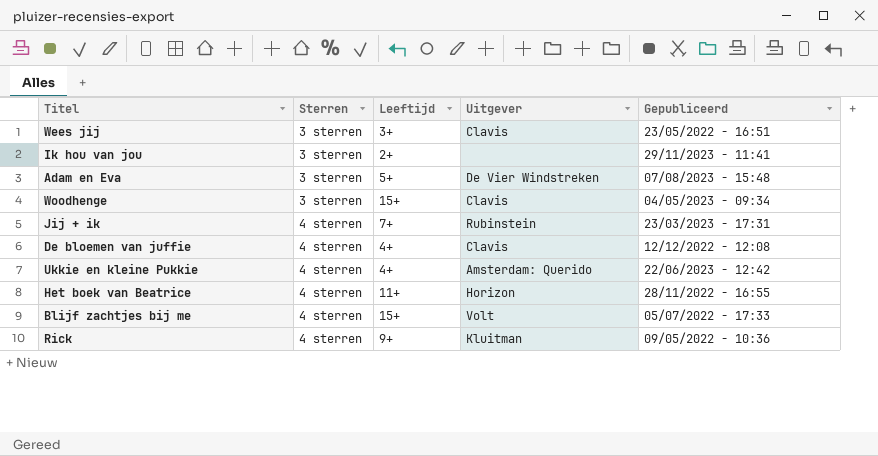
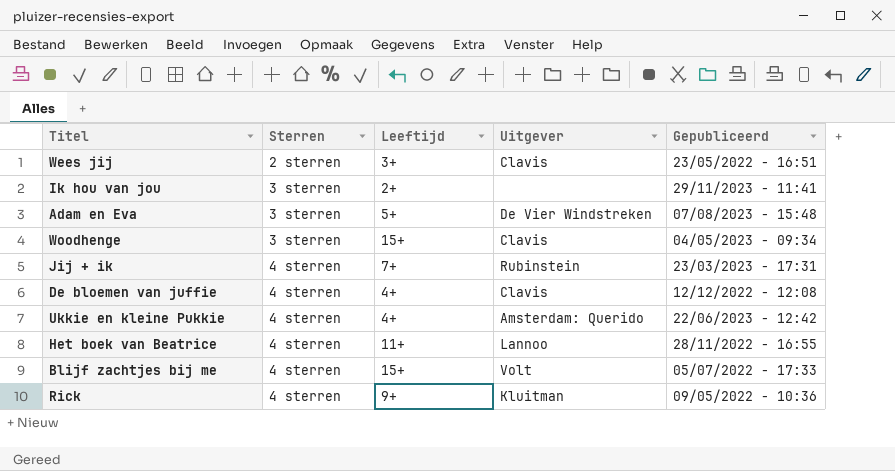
Wees jij | Sterren: 3 sterren -> 2 sterren
Het boek van Beatrice | Uitgever: Horizon -> Lannoo

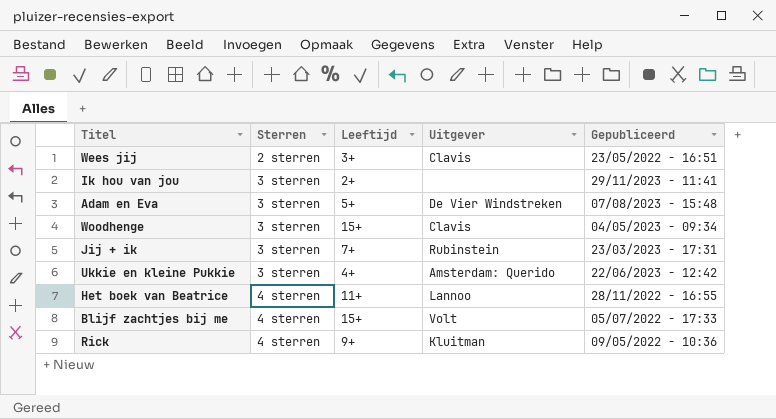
row De bloemen van juffie: 4 sterren | 4+ | Clavis | 12/12/2022 - 12:08 -> none
Jij + ik | Sterren: 4 sterren -> 3 sterren
Ukkie en kleine Pukkie | Sterren: 4 sterren -> 3 sterren

